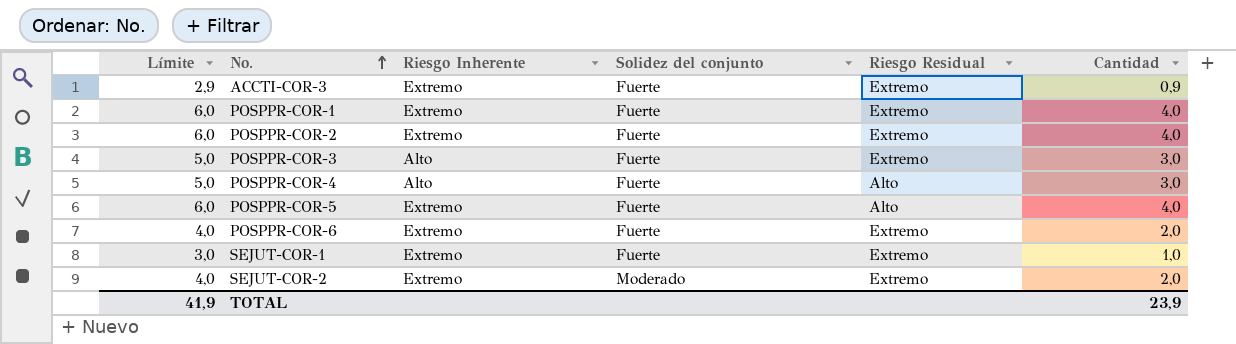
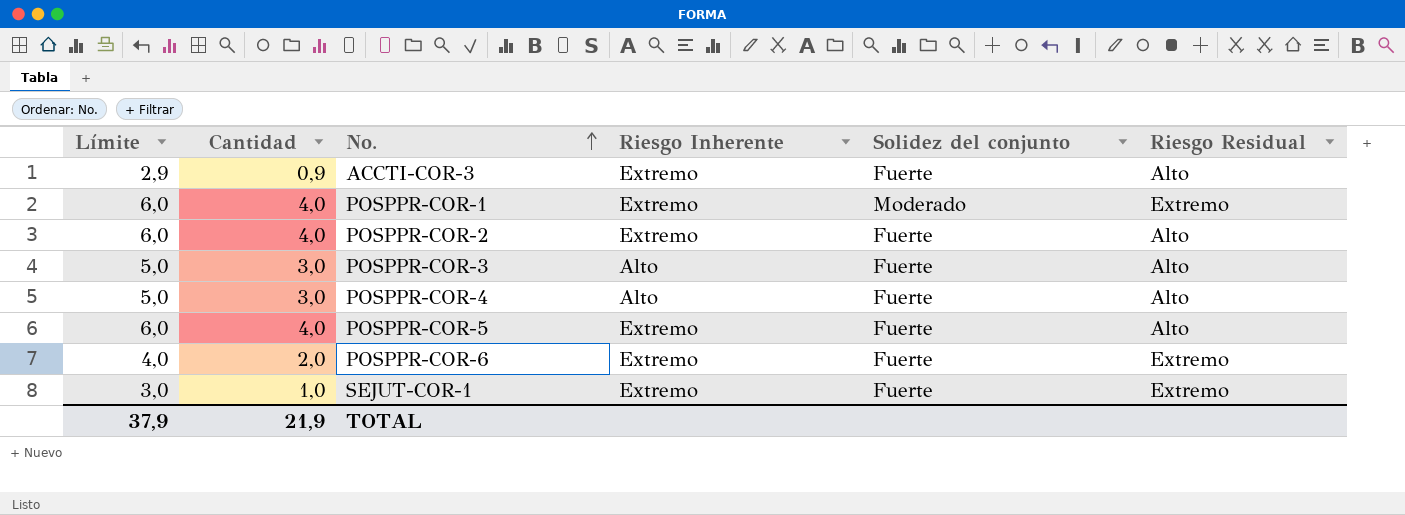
column Cantidad | position: 6 -> 2
row SEJUT-COR-2: 4,0 | Extremo | Moderado | Extremo | 2,0 -> none
ACCTI-COR-3 | Riesgo Residual: Extremo -> Alto
POSPPR-COR-1 | Solidez del conjunto: Fuerte -> Moderado
POSPPR-COR-2 | Riesgo Residual: Extremo -> Alto
POSPPR-COR-3 | Riesgo Residual: Extremo -> Alto
TOTAL | Límite: 41,9 -> 37,9
TOTAL | Cantidad: 23,9 -> 21,9

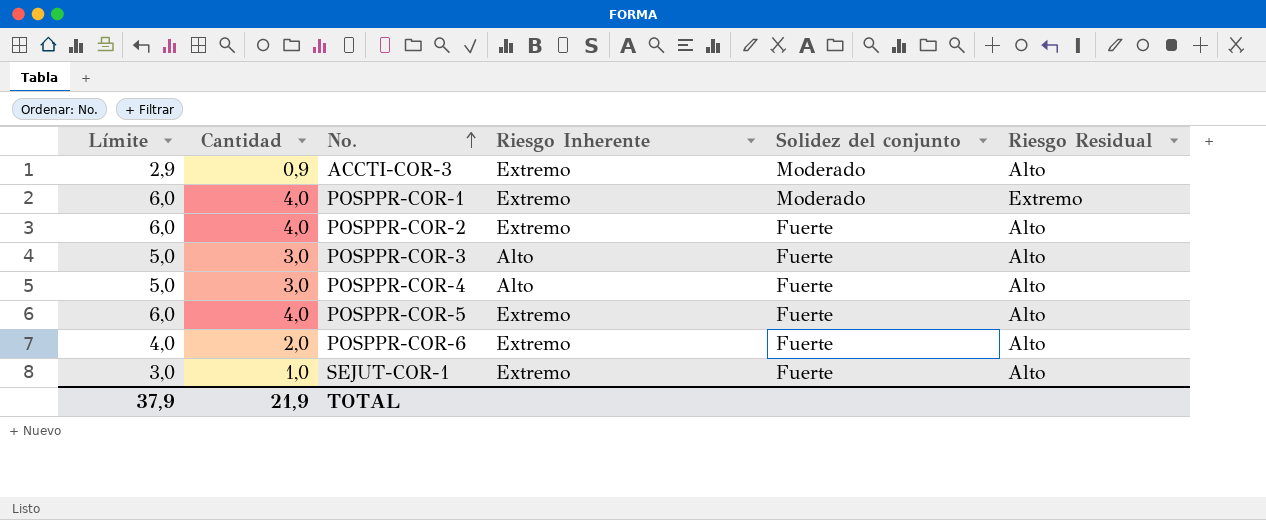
ACCTI-COR-3 | Solidez del conjunto: Fuerte -> Moderado
POSPPR-COR-6 | Riesgo Residual: Extremo -> Alto
SEJUT-COR-1 | Riesgo Residual: Extremo -> Alto

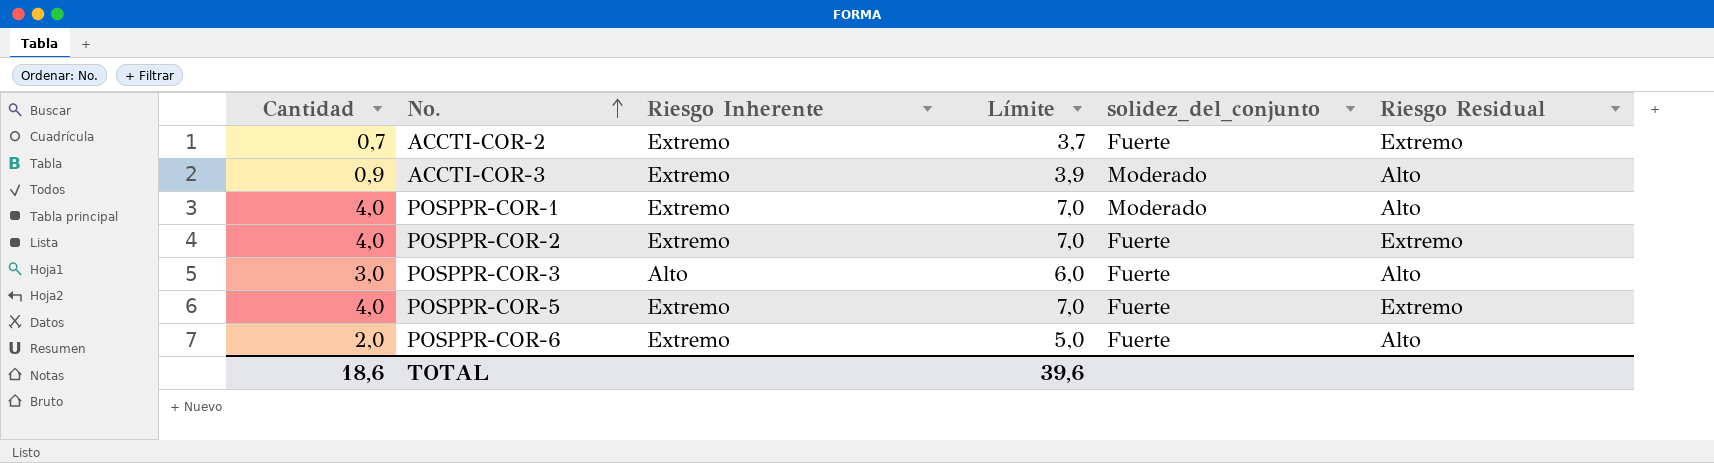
column Límite | formula: [Cantidad] + 2 -> [Cantidad] + 3
column Límite | position: 1 -> 4
column name: Solidez del conjunto -> solidez_del_conjunto
row POSPPR-COR-4: 5,0 | 3,0 | Alto | Fuerte | Alto -> none
row SEJUT-COR-1: 3,0 | 1,0 | Extremo | Fuerte | Alto -> none
row ACCTI-COR-2: none -> 0,7 | Extremo | 3,7 | Fuerte | Extremo
POSPPR-COR-1 | Riesgo Residual: Extremo -> Alto
POSPPR-COR-2 | Riesgo Residual: Alto -> Extremo
POSPPR-COR-5 | Riesgo Residual: Alto -> Extremo
TOTAL | Cantidad: 21,9 -> 18,6
TOTAL | Límite: 37,9 -> 39,6

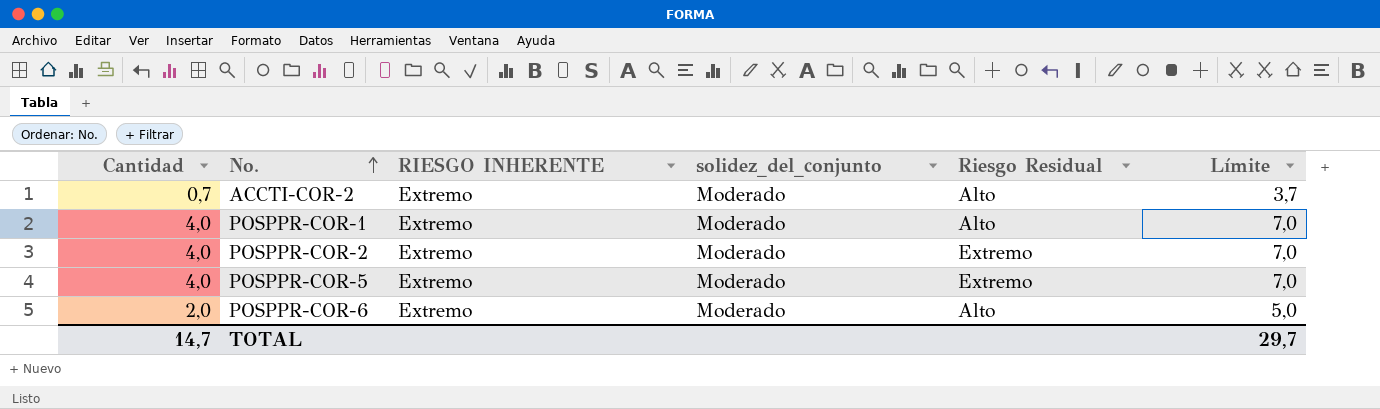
column name: Riesgo Inherente -> RIESGO INHERENTE
column Límite | position: 4 -> 6
row ACCTI-COR-3: 0,9 | Extremo | 3,9 | Moderado | Alto -> none
row POSPPR-COR-3: 3,0 | Alto | 6,0 | Fuerte | Alto -> none
ACCTI-COR-2 | solidez_del_conjunto: Fuerte -> Moderado
ACCTI-COR-2 | Riesgo Residual: Extremo -> Alto
POSPPR-COR-2 | solidez_del_conjunto: Fuerte -> Moderado
POSPPR-COR-5 | solidez_del_conjunto: Fuerte -> Moderado
POSPPR-COR-6 | solidez_del_conjunto: Fuerte -> Moderado
TOTAL | Cantidad: 18,6 -> 14,7
TOTAL | Límite: 39,6 -> 29,7

